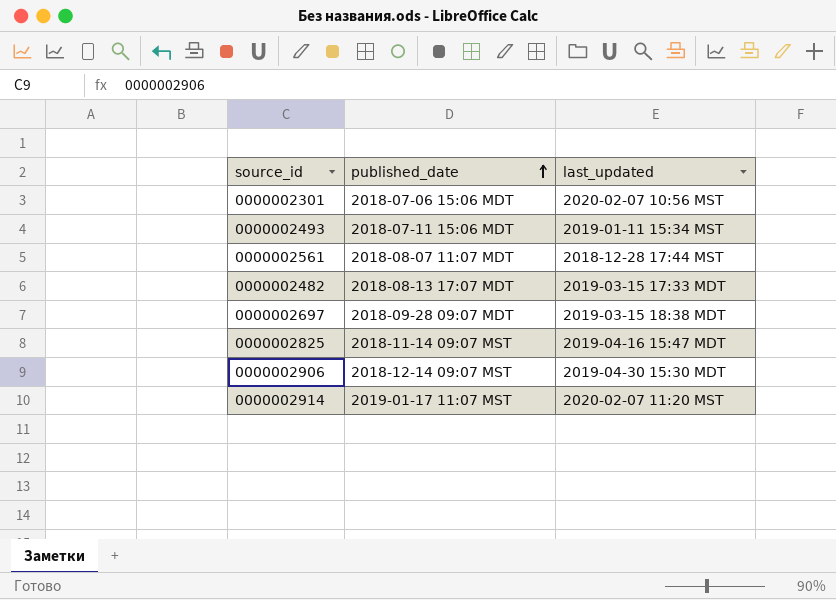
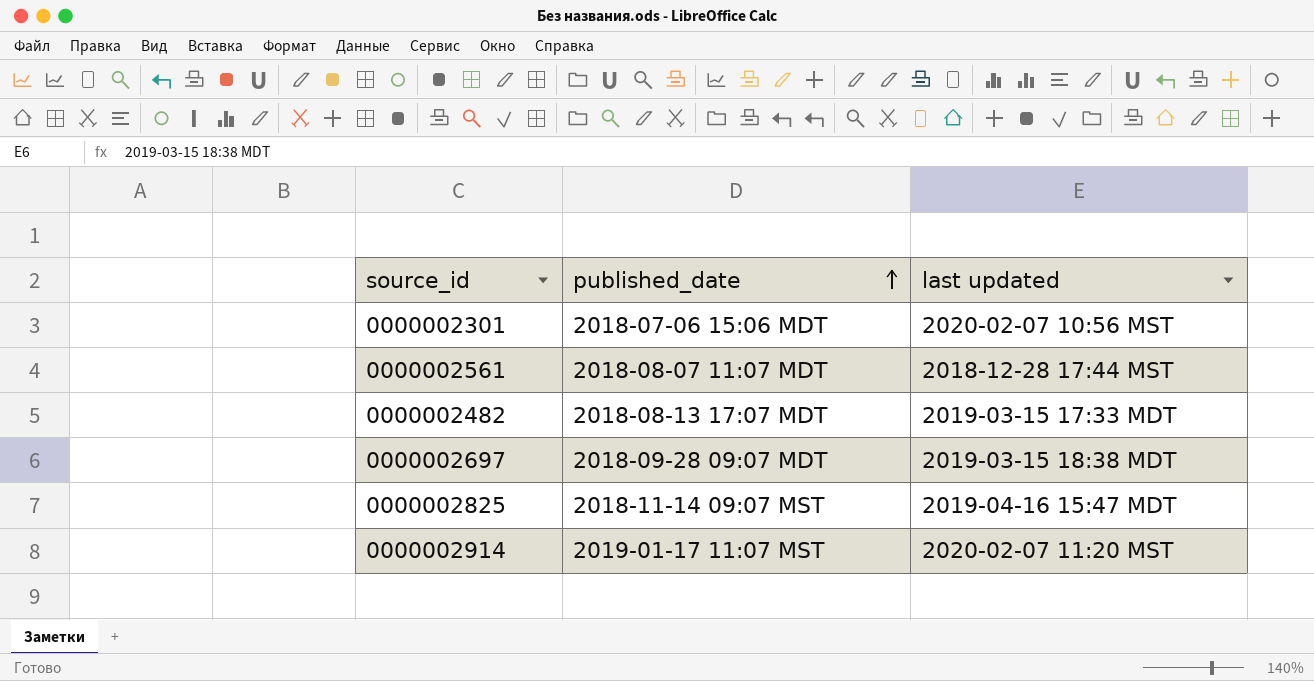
column name: last_updated -> last updated
row 0000002493: 2018-07-11 15:06 MDT | 2019-01-11 15:34 MST -> none
row 0000002906: 2018-12-14 09:07 MST | 2019-04-30 15:30 MDT -> none

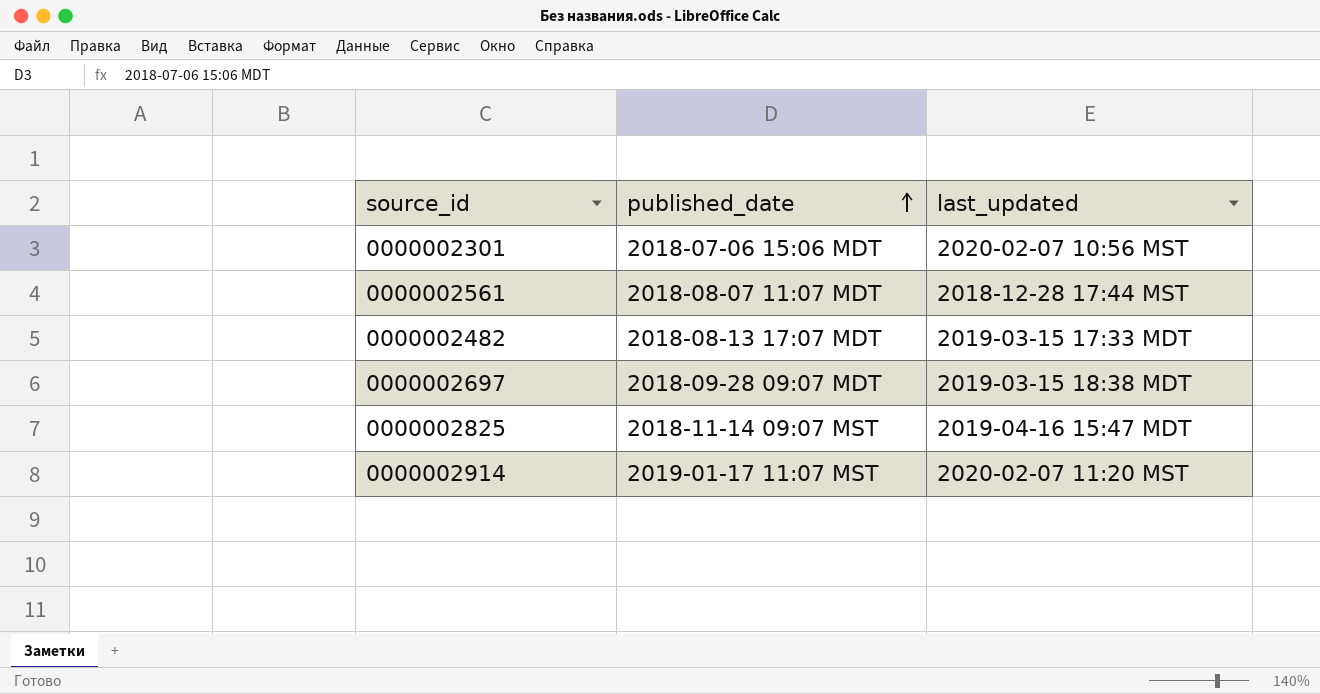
column name: last updated -> last_updated

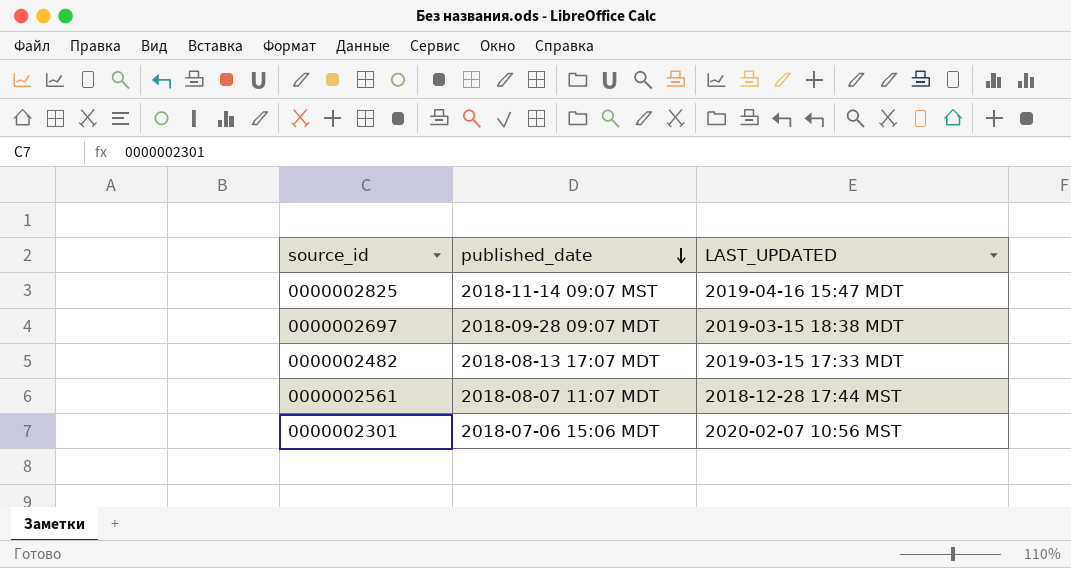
row order: published_date ascending -> published_date descending
column name: last_updated -> LAST_UPDATED
row 0000002914: 2019-01-17 11:07 MST | 2020-02-07 11:20 MST -> none

